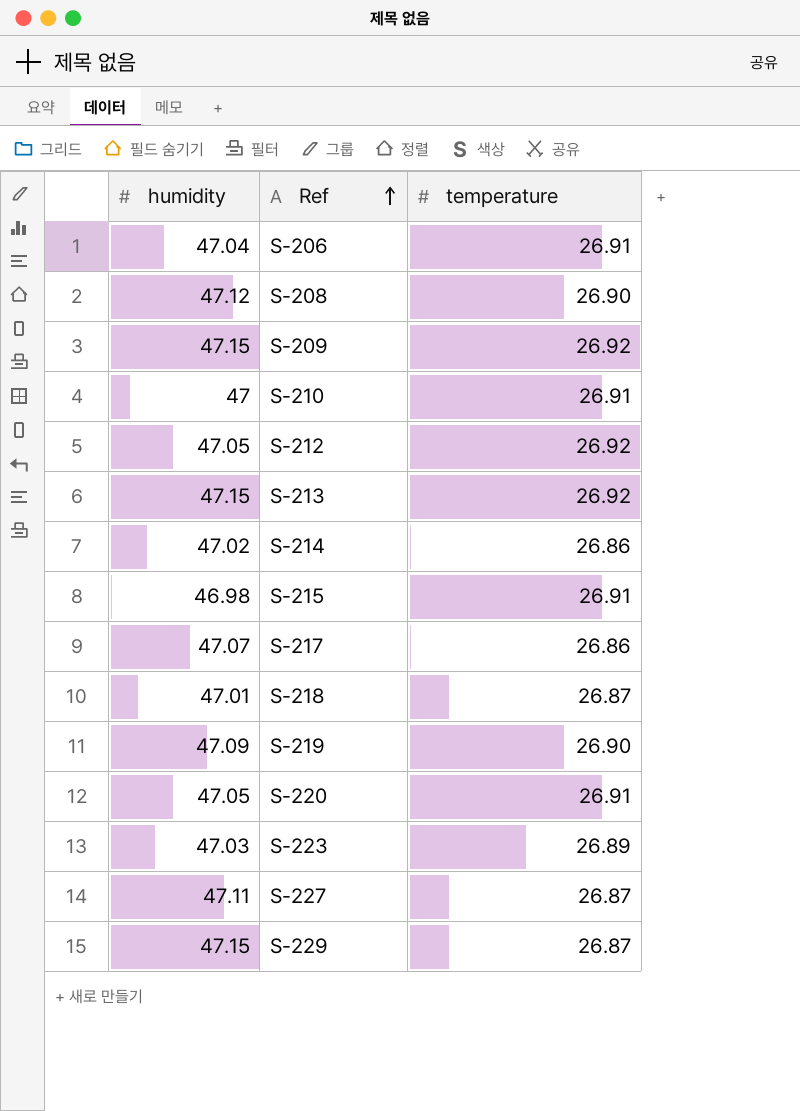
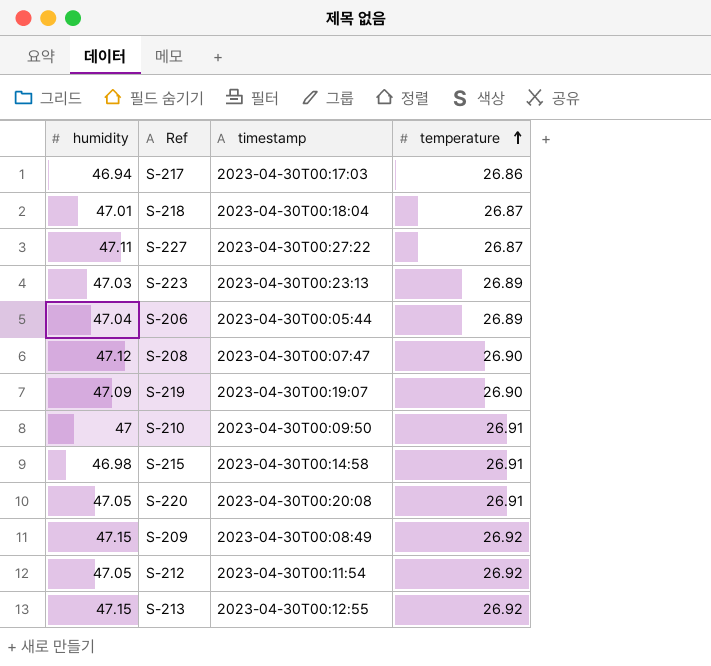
row order: Ref ascending -> temperature ascending
column timestamp | position: none -> 3
row S-214: 47.02 | 26.86 -> none
row S-229: 47.15 | 26.87 -> none
S-217 | humidity: 47.07 -> 46.94
S-206 | temperature: 26.91 -> 26.89

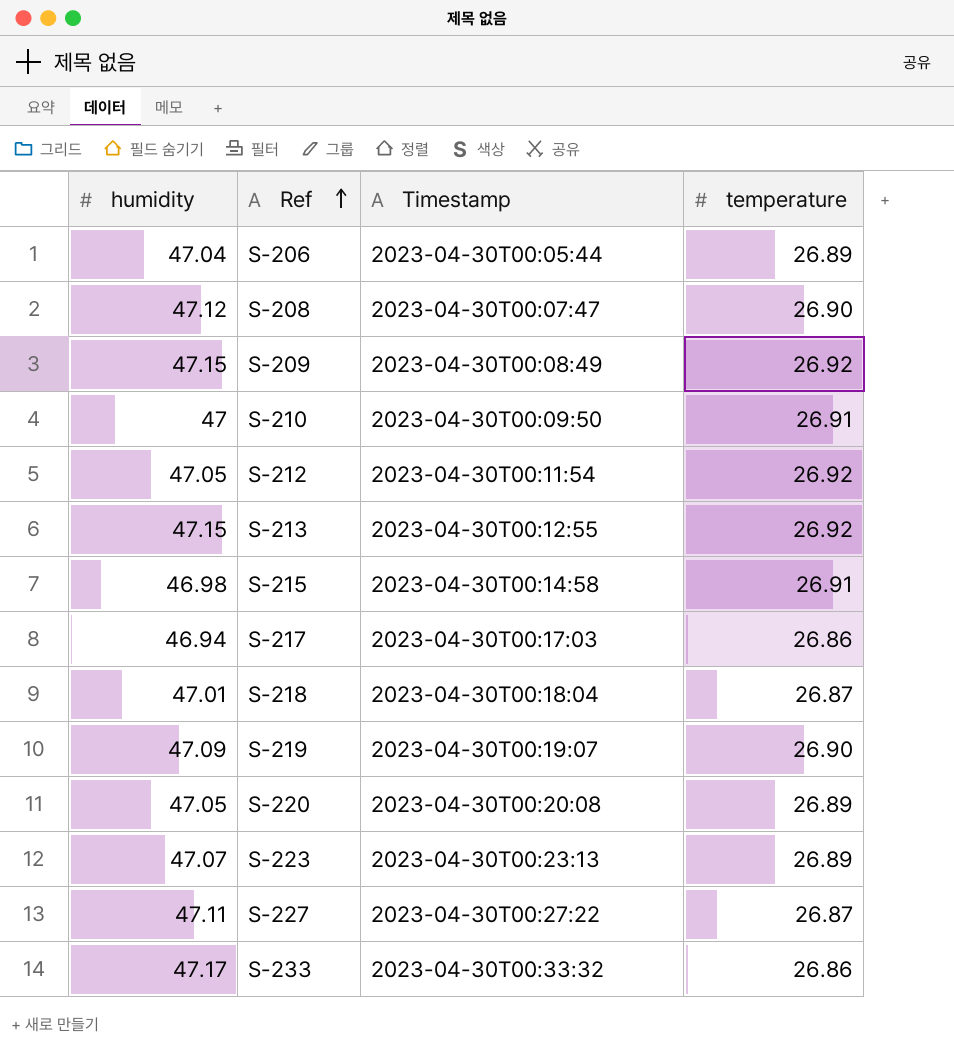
row order: temperature ascending -> Ref ascending
column name: timestamp -> Timestamp
S-220 | temperature: 26.91 -> 26.89
S-223 | humidity: 47.03 -> 47.07
row S-233: none -> 47.17 | 2023-04-30T00:33:32 | 26.86

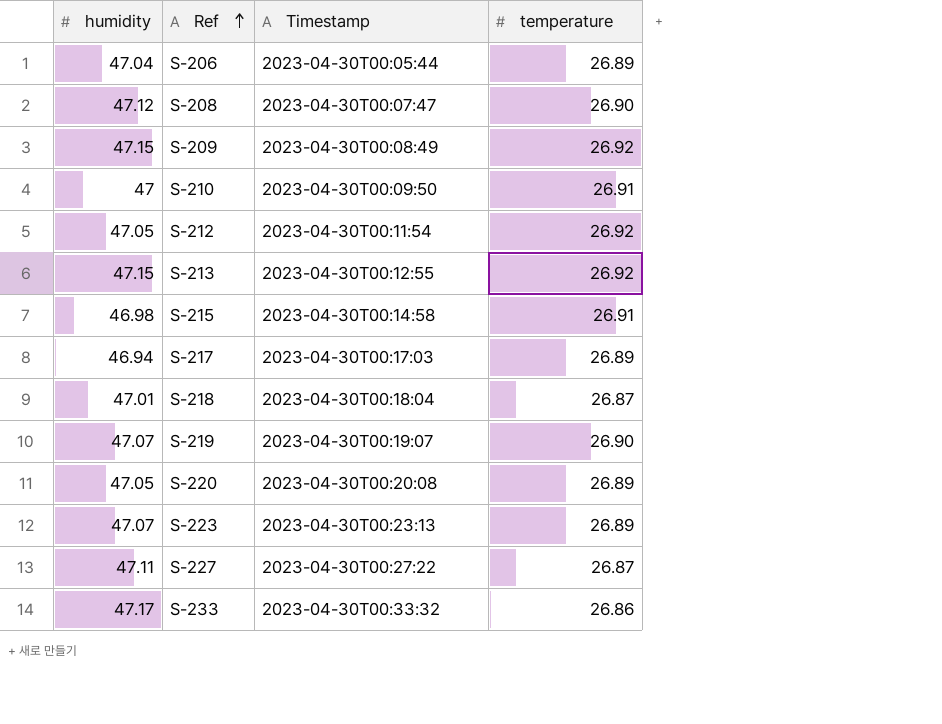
S-217 | temperature: 26.86 -> 26.89
S-219 | humidity: 47.09 -> 47.07

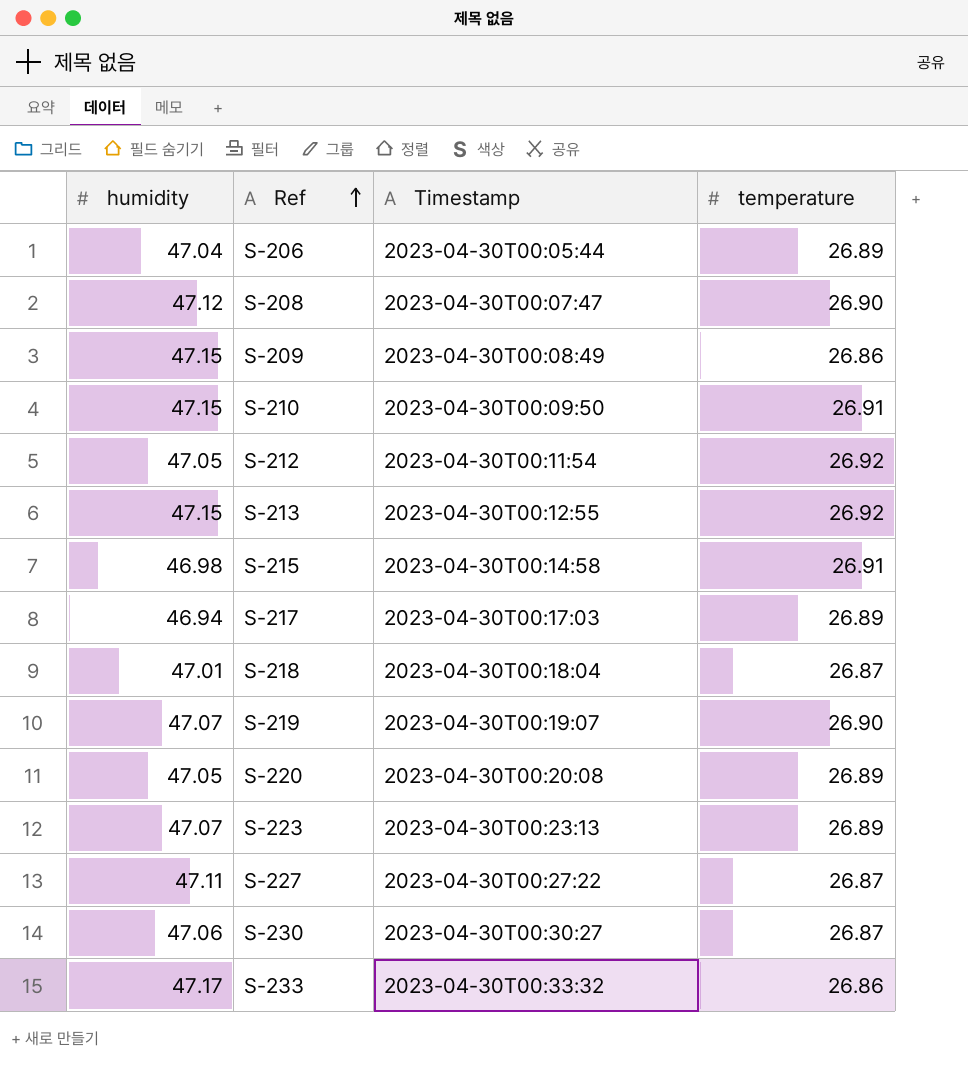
S-209 | temperature: 26.92 -> 26.86
S-210 | humidity: 47 -> 47.15
row S-230: none -> 47.06 | 2023-04-30T00:30:27 | 26.87

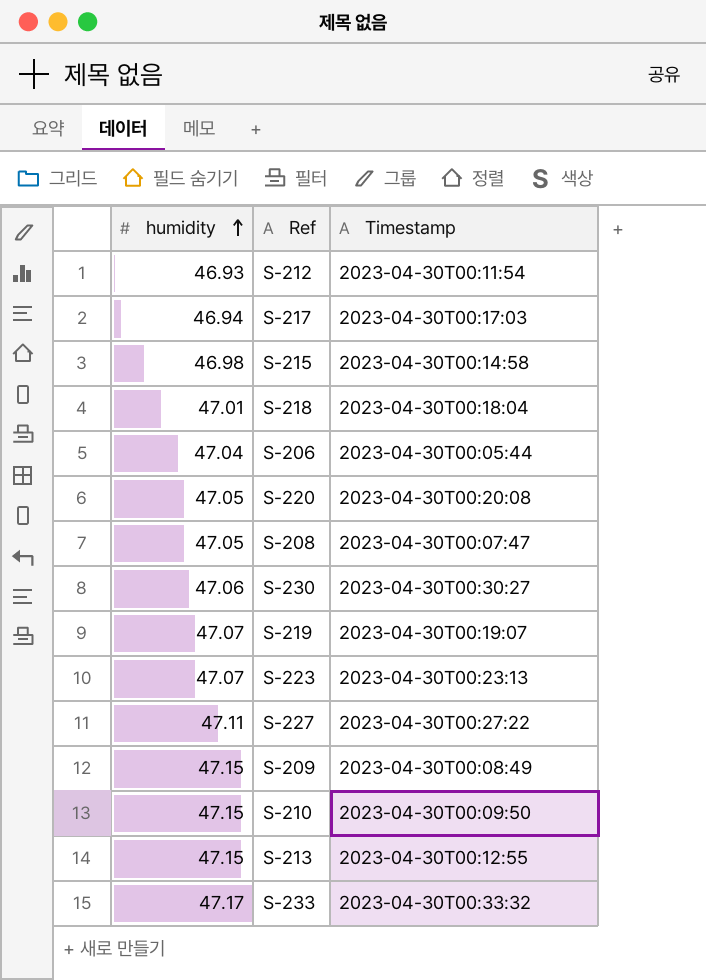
row order: Ref ascending -> humidity ascending
column temperature | position: 4 -> none
S-212 | humidity: 47.05 -> 46.93
S-208 | humidity: 47.12 -> 47.05

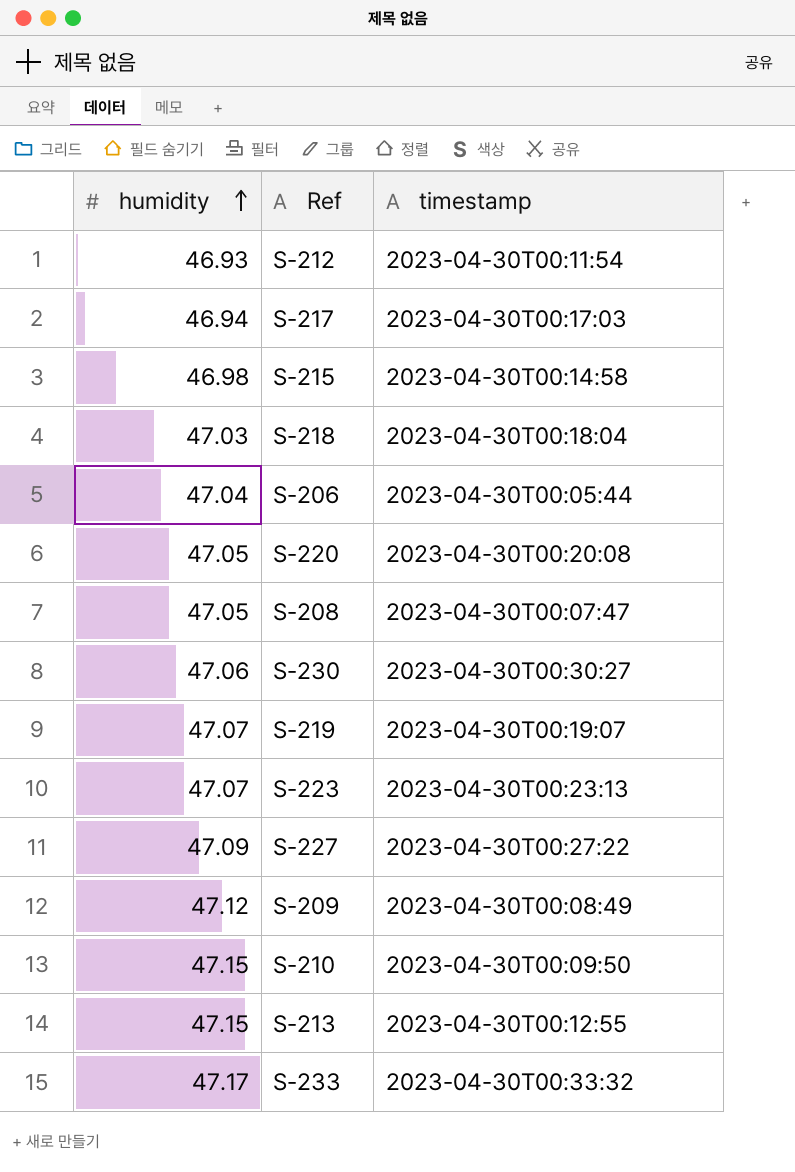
column name: Timestamp -> timestamp
S-218 | humidity: 47.01 -> 47.03
S-227 | humidity: 47.11 -> 47.09
S-209 | humidity: 47.15 -> 47.12

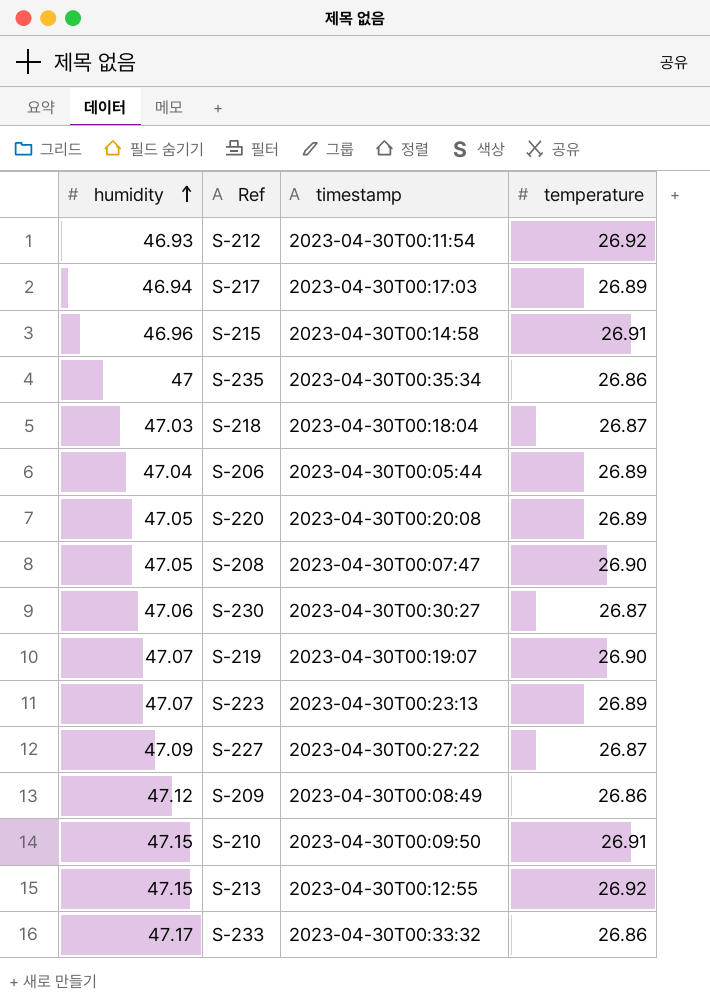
column temperature | position: none -> 4
S-215 | humidity: 46.98 -> 46.96
row S-235: none -> 47 | 2023-04-30T00:35:34 | 26.86

